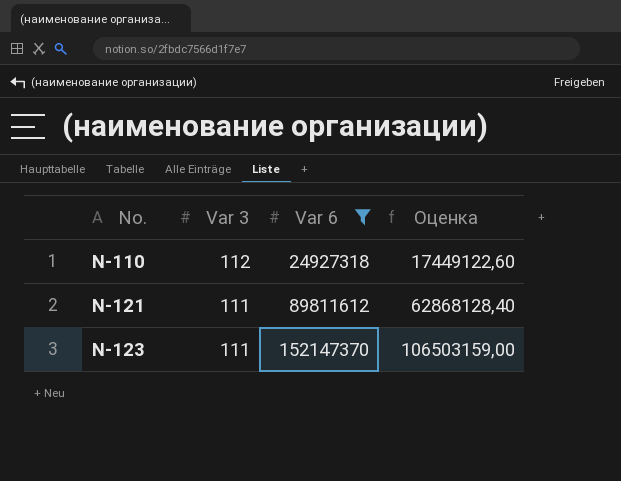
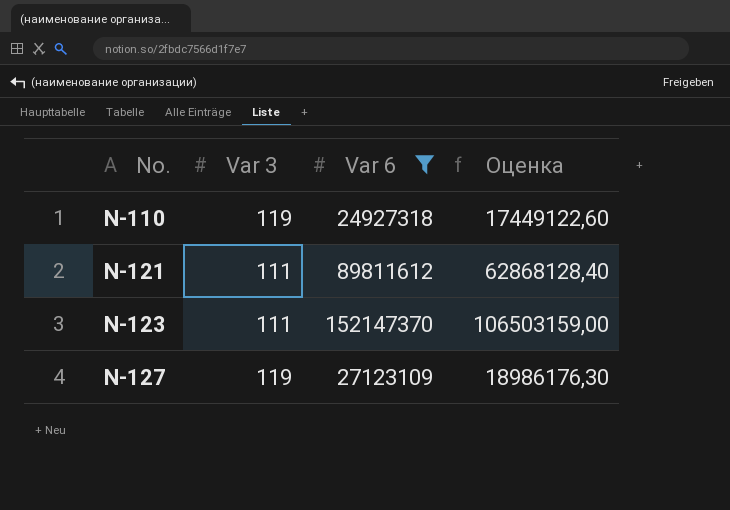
N-110 | Var 3: 112 -> 119
row N-127: none -> 119 | 27123109 | 18986176,30

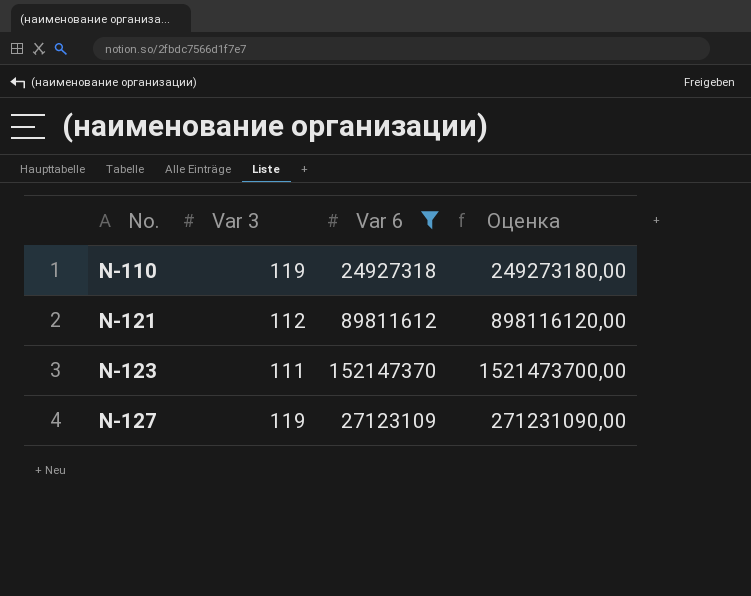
column Оценка | formula: [Var 6] * 0,7 -> [Var 6] * 10
N-121 | Var 3: 111 -> 112

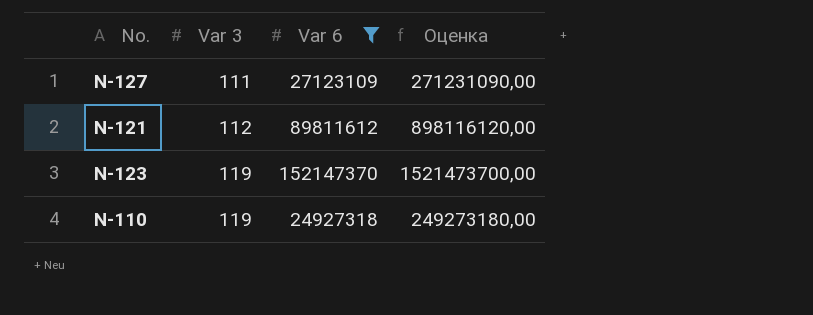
row order: No. ascending -> Var 3 ascending
N-127 | Var 3: 119 -> 111
N-123 | Var 3: 111 -> 119

